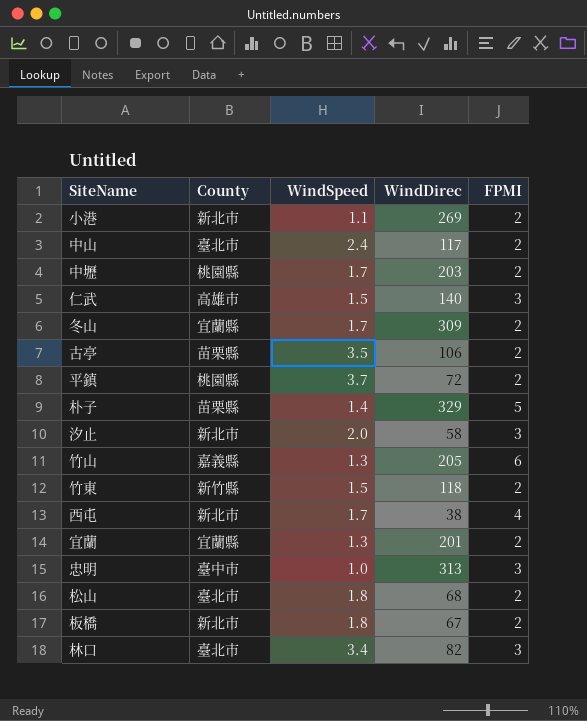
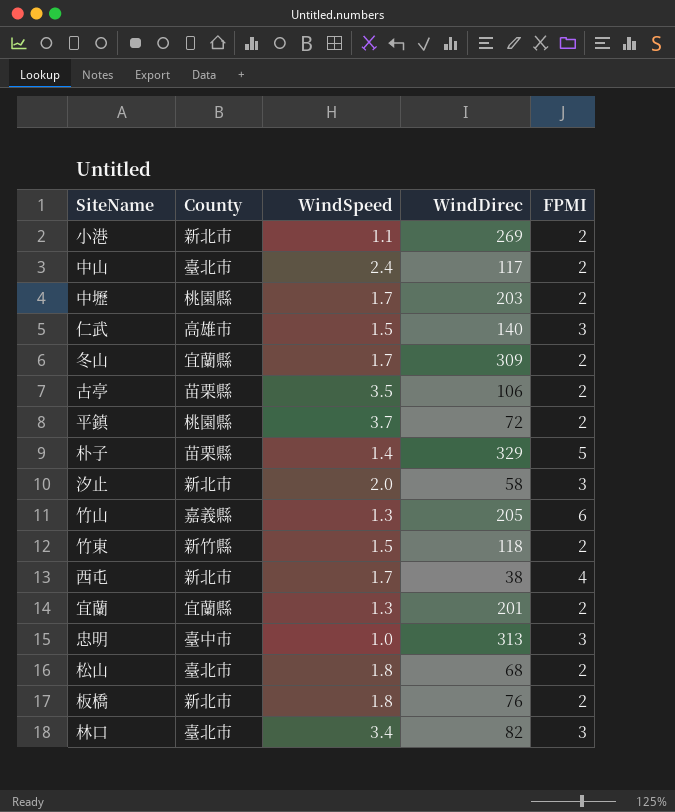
板橋 | WindDirec: 67 -> 76

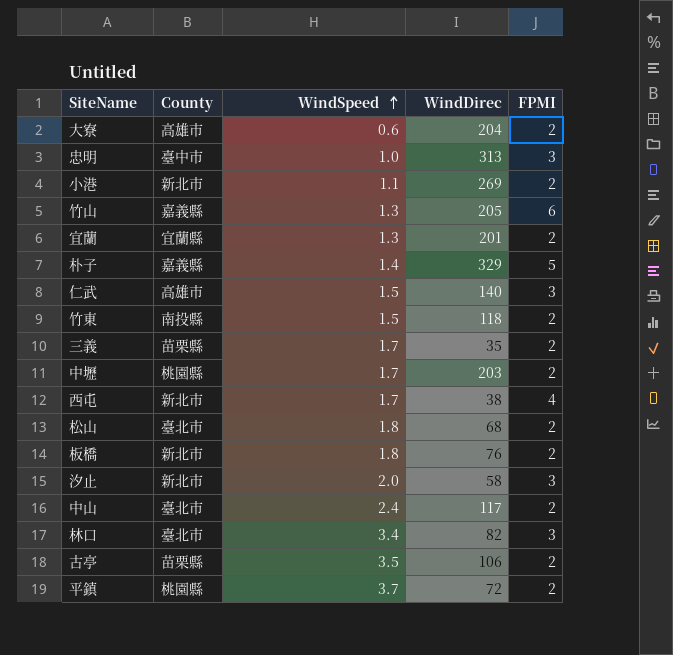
row order: none -> WindSpeed ascending
row 冬山: 宜蘭縣 | 1.7 | 309 | 2 -> none
row 大寮: none -> 高雄市 | 0.6 | 204 | 2
朴子 | County: 苗栗縣 -> 嘉義縣
竹東 | County: 新竹縣 -> 南投縣
row 三義: none -> 苗栗縣 | 1.7 | 35 | 2

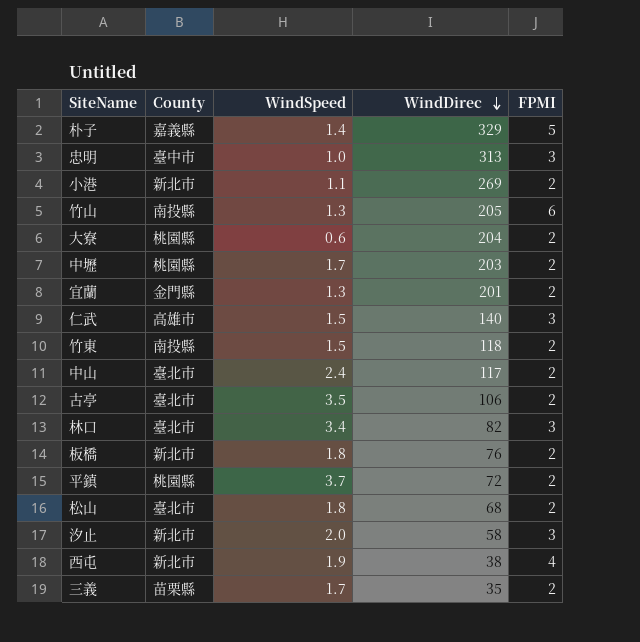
row order: WindSpeed ascending -> WindDirec descending
竹山 | County: 嘉義縣 -> 南投縣
大寮 | County: 高雄市 -> 桃園縣
宜蘭 | County: 宜蘭縣 -> 金門縣
古亭 | County: 苗栗縣 -> 臺北市
西屯 | WindSpeed: 1.7 -> 1.9

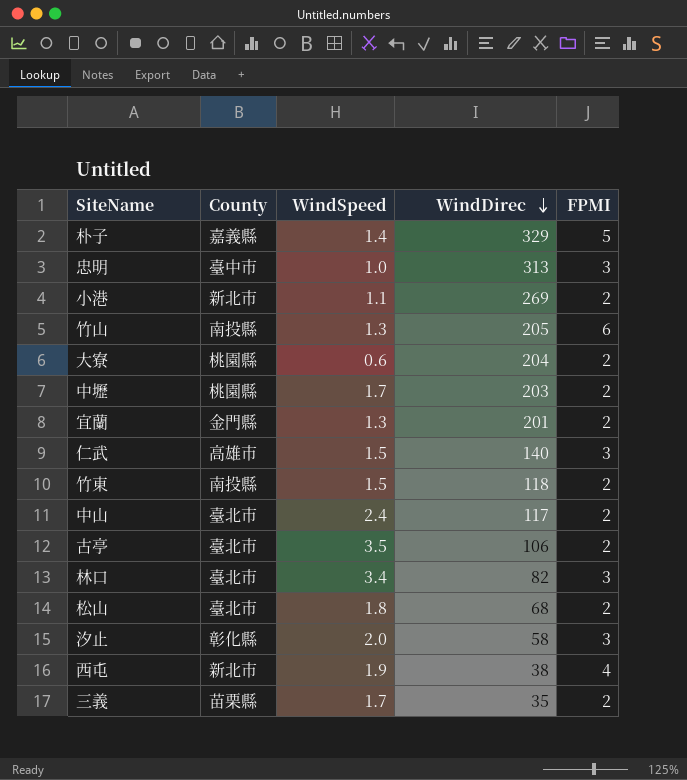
row 板橋: 新北市 | 1.8 | 76 | 2 -> none
row 平鎮: 桃園縣 | 3.7 | 72 | 2 -> none
汐止 | County: 新北市 -> 彰化縣

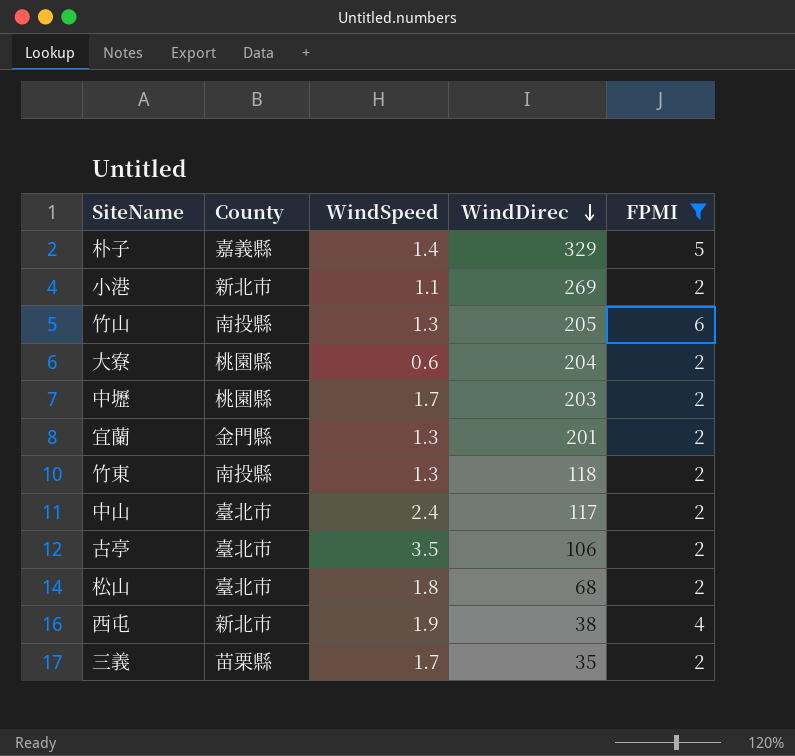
filter: none -> FPMI != 3
竹東 | WindSpeed: 1.5 -> 1.3

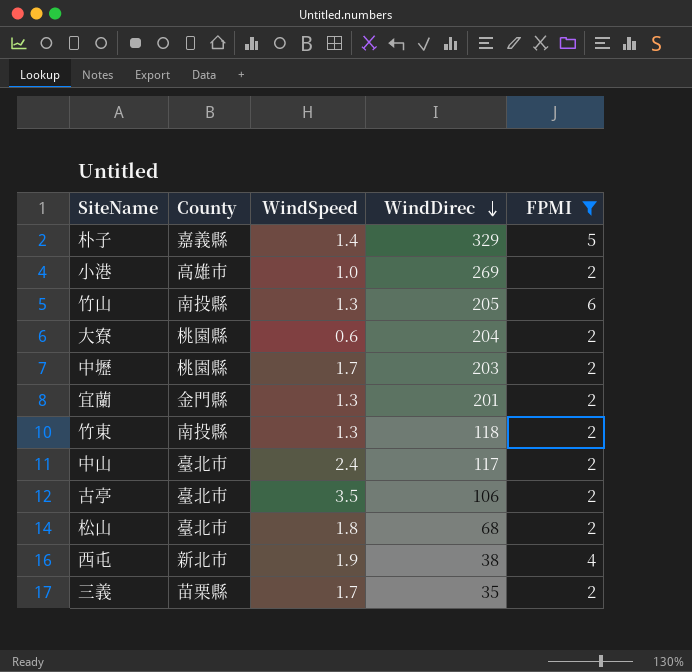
小港 | County: 新北市 -> 高雄市
小港 | WindSpeed: 1.1 -> 1.0

